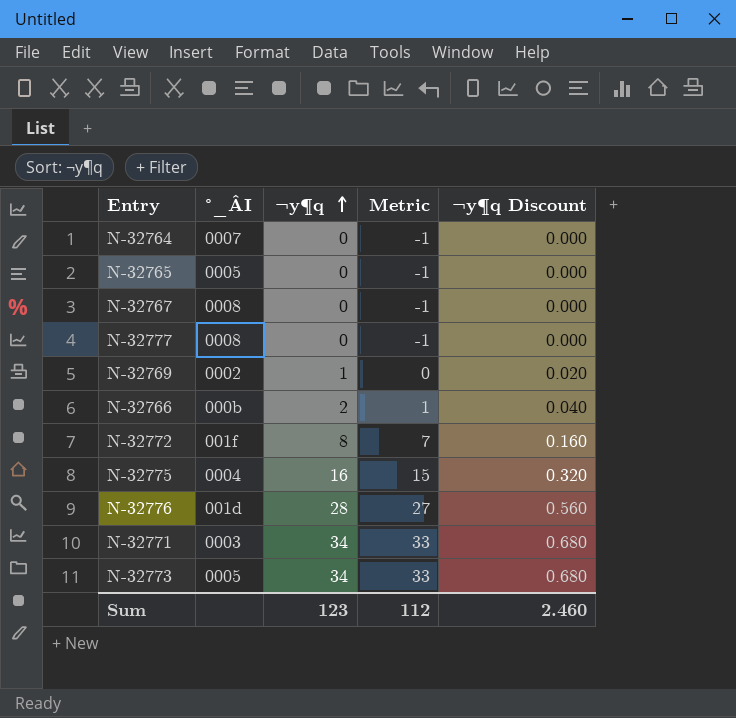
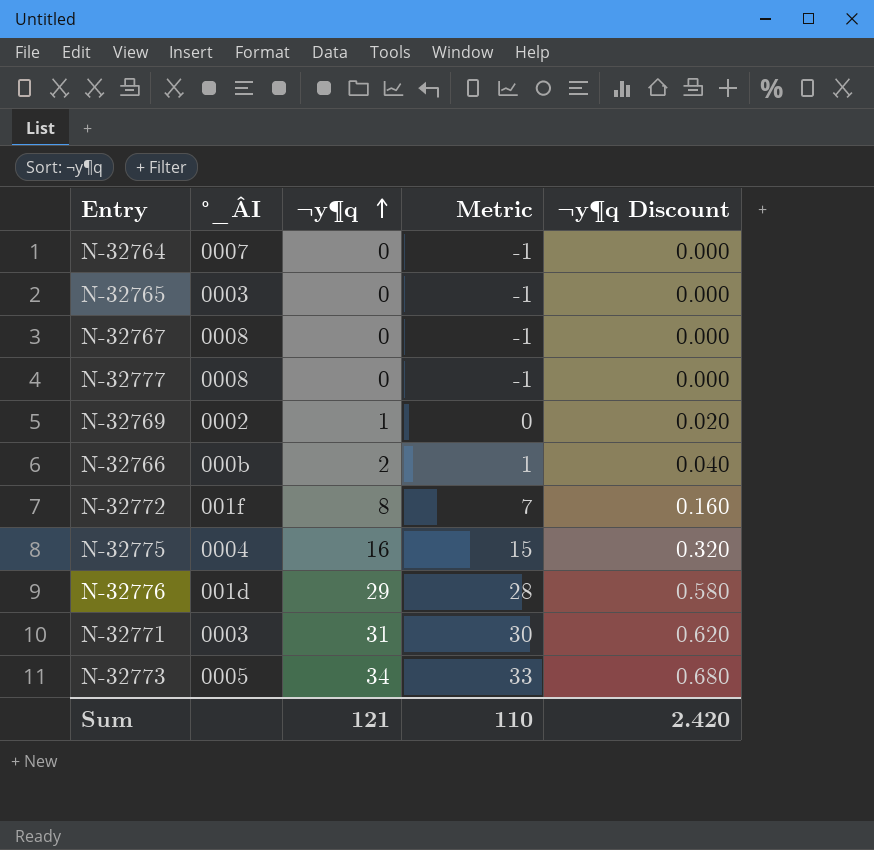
N-32765 | °_ÂI: 0005 -> 0003
N-32776 | ¬y¶q: 28 -> 29
N-32776 | Metric: 27 -> 28
N-32776 | ¬y¶q Discount: 0.560 -> 0.580
N-32771 | ¬y¶q: 34 -> 31
N-32771 | Metric: 33 -> 30
N-32771 | ¬y¶q Discount: 0.680 -> 0.620
Sum | ¬y¶q: 123 -> 121
Sum | Metric: 112 -> 110
Sum | ¬y¶q Discount: 2.460 -> 2.420

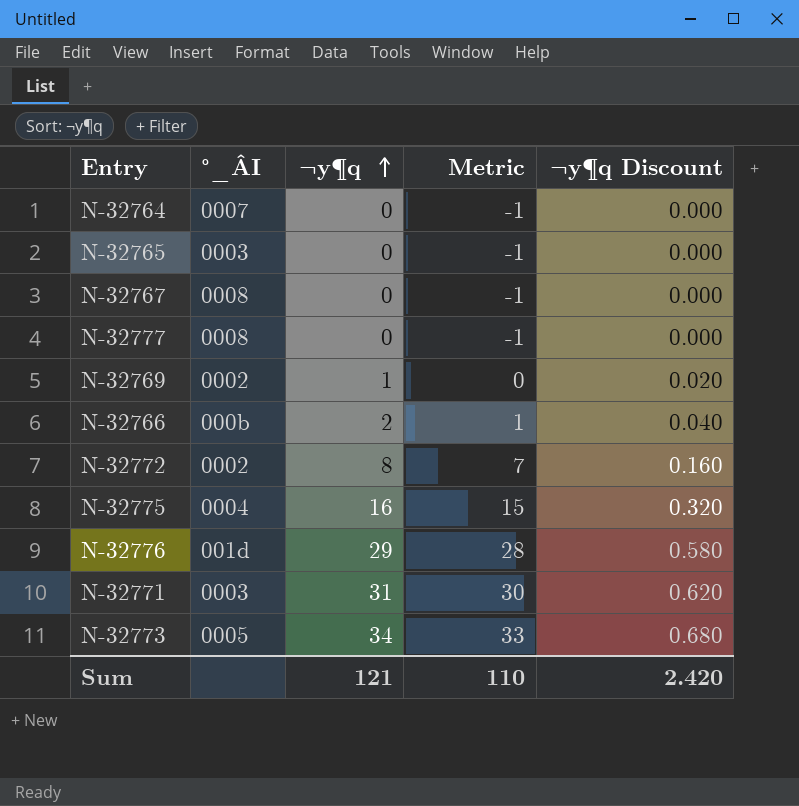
N-32772 | °_ÂI: 001f -> 0002

